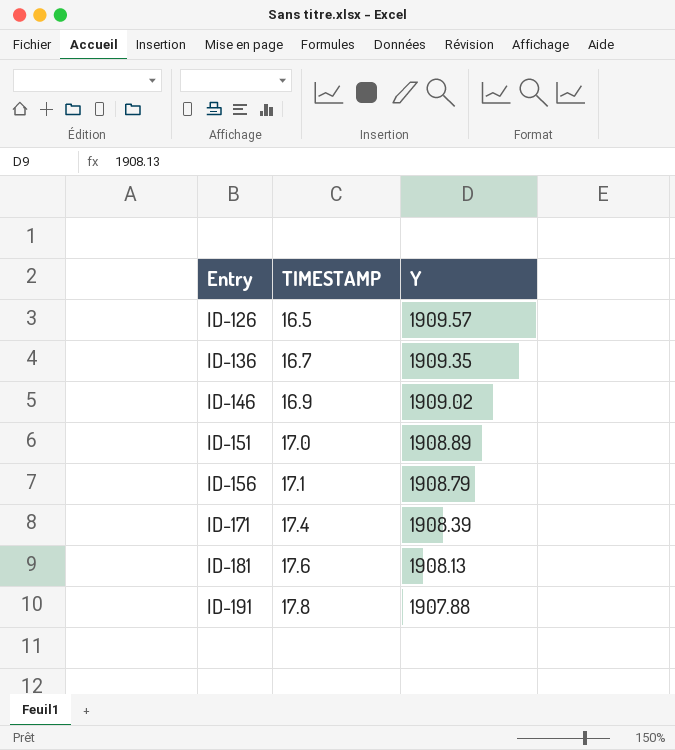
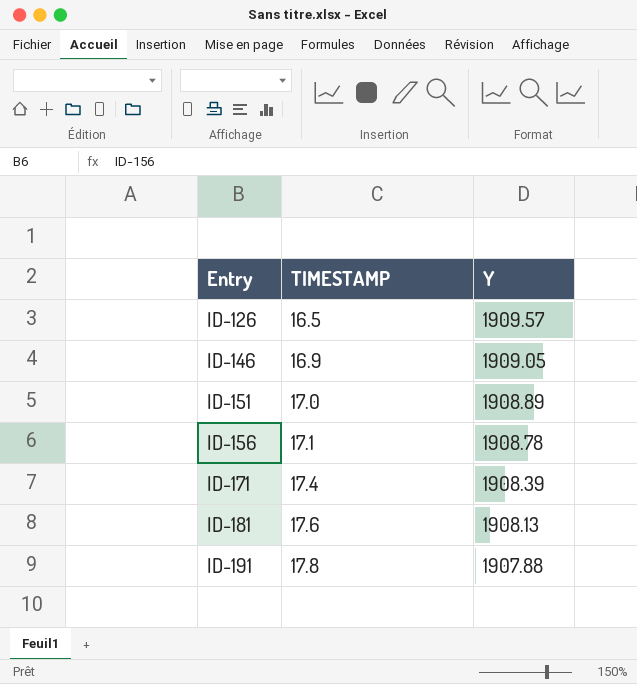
row ID-136: 16.7 | 1909.35 -> none
ID-146 | Y: 1909.02 -> 1909.05
ID-156 | Y: 1908.79 -> 1908.78

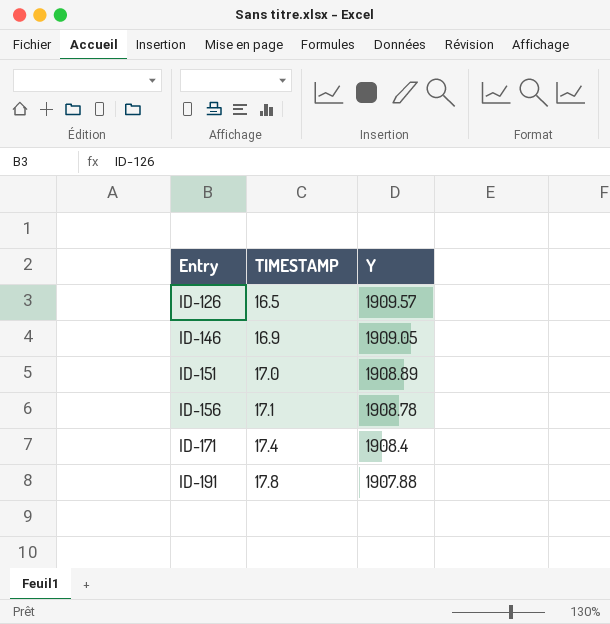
row ID-181: 17.6 | 1908.13 -> none
ID-171 | Y: 1908.39 -> 1908.4

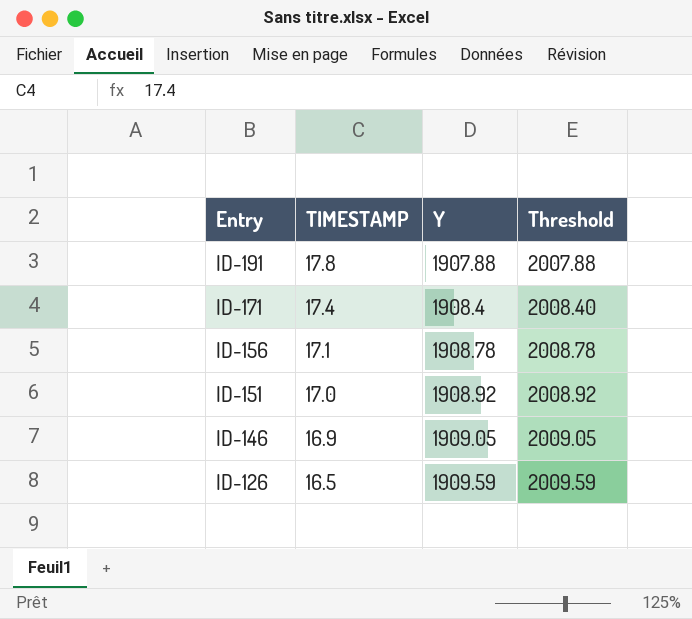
row order: Entry ascending -> Entry descending
column Threshold | formula: none -> [Y] + 100
ID-151 | Y: 1908.89 -> 1908.92
ID-126 | Y: 1909.57 -> 1909.59

